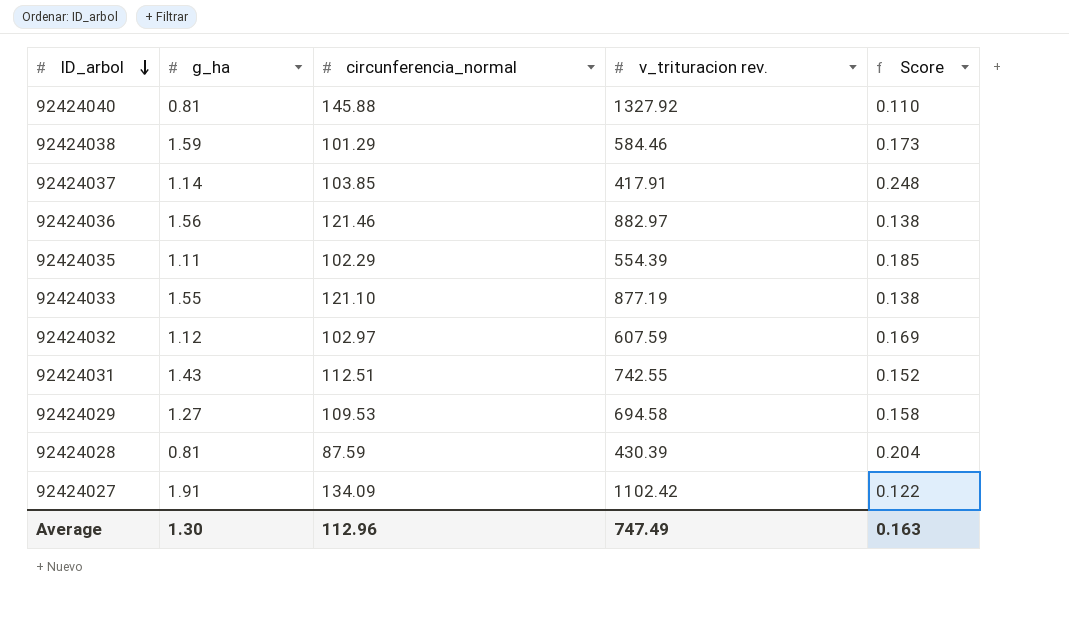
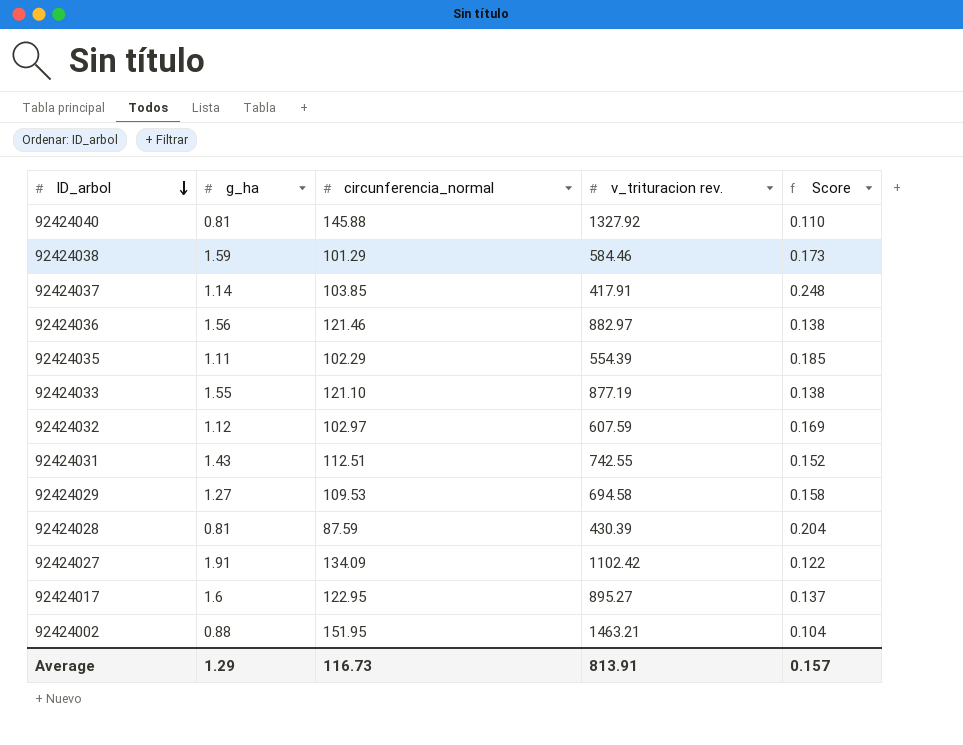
row 92424017: none -> 1.6 | 122.95 | 895.27 | 0.137
row 92424002: none -> 0.88 | 151.95 | 1463.21 | 0.104
Average | g_ha: 1.30 -> 1.29
Average | circunferencia_normal: 112.96 -> 116.73
Average | v_trituracion rev.: 747.49 -> 813.91
Average | Score: 0.163 -> 0.157

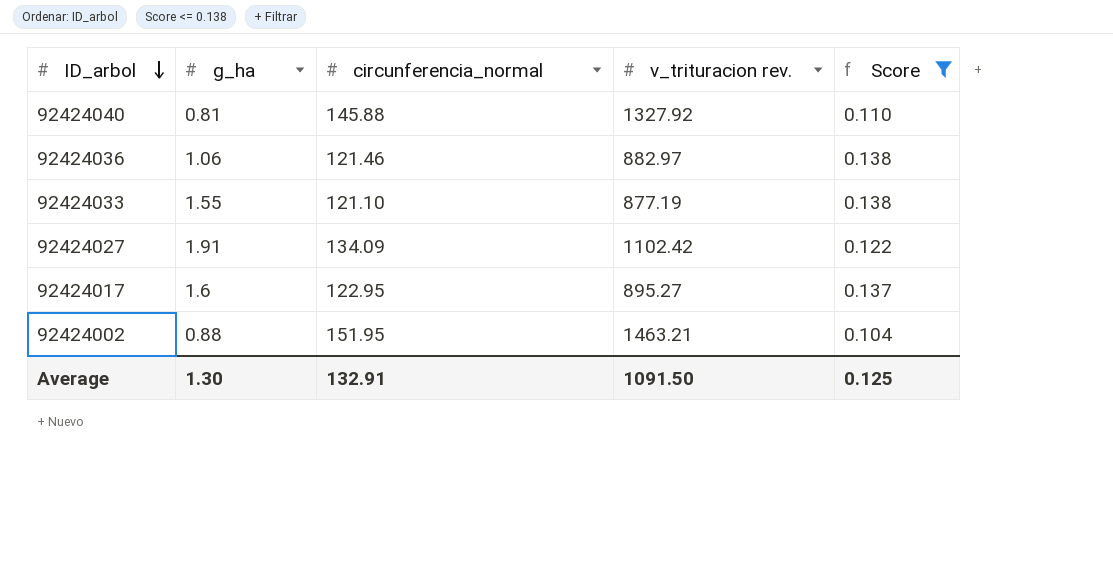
filter: none -> Score <= 0.138
92424036 | g_ha: 1.56 -> 1.06
Average | g_ha: 1.29 -> 1.30
Average | circunferencia_normal: 116.73 -> 132.91
Average | v_trituracion rev.: 813.91 -> 1091.50
Average | Score: 0.157 -> 0.125

